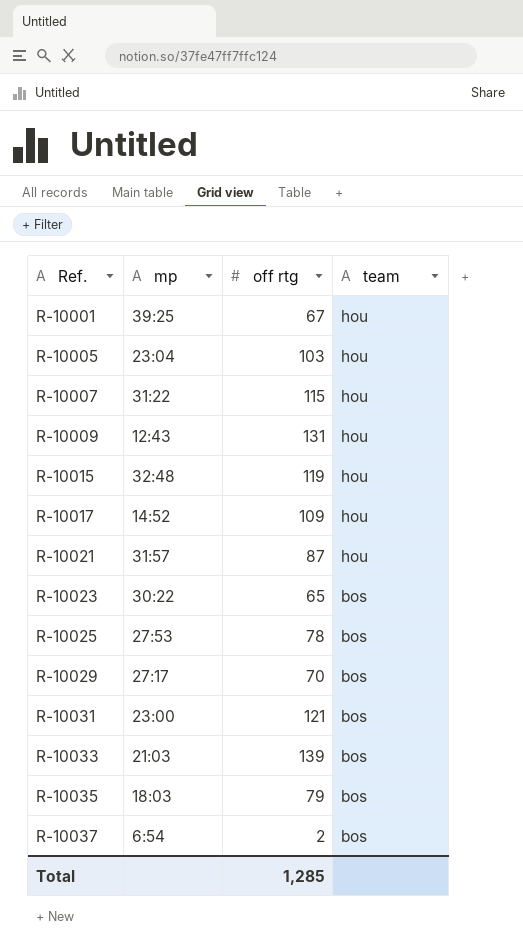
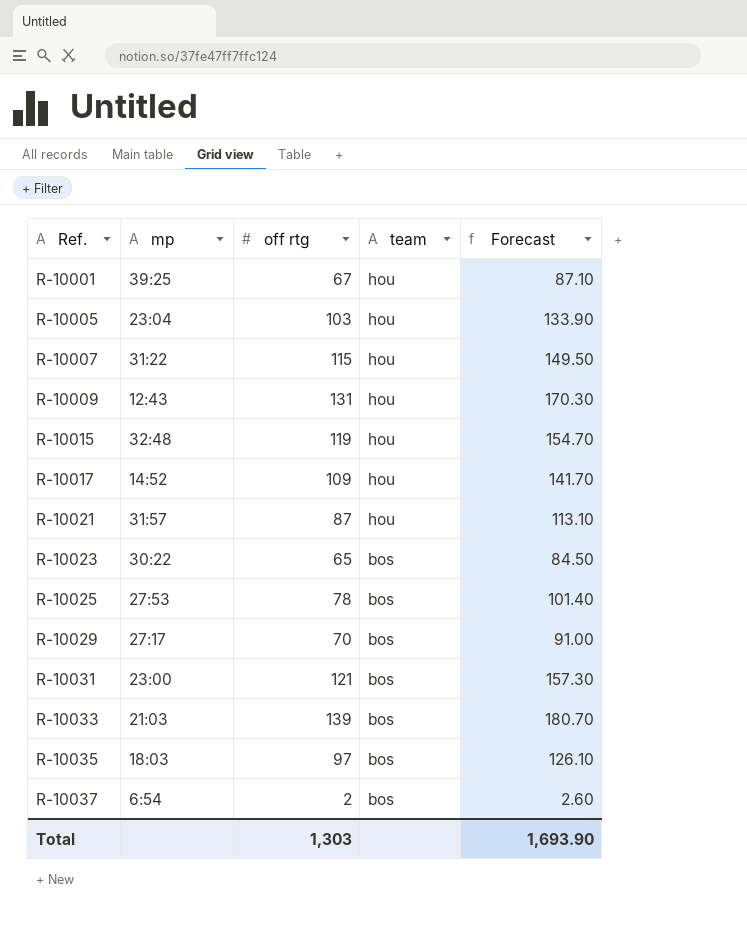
column Forecast | formula: none -> [off rtg] * 1.3
R-10035 | off rtg: 79 -> 97
Total | off rtg: 1,285 -> 1,303

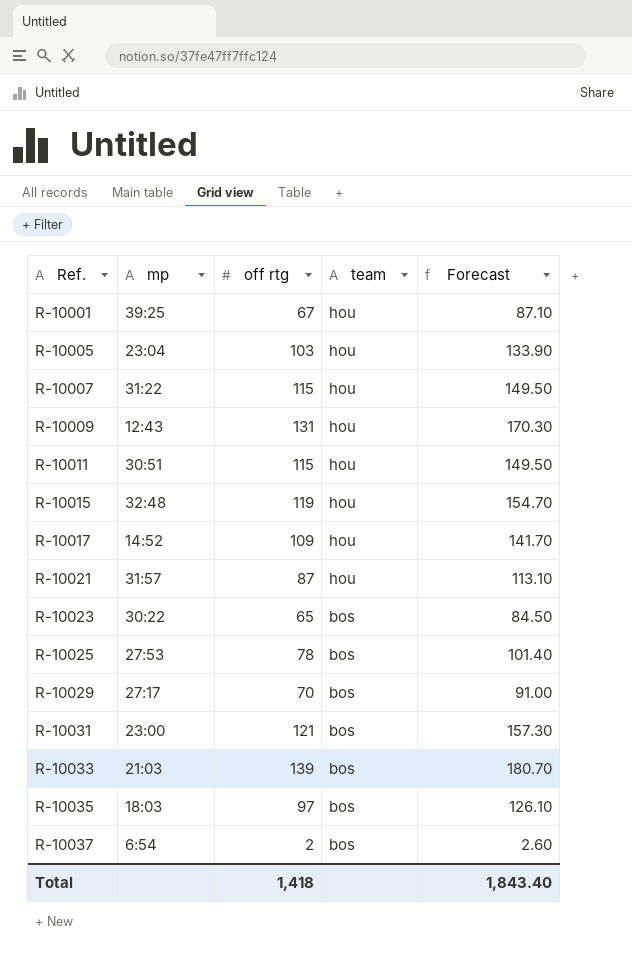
row R-10011: none -> 30:51 | 115 | hou | 149.50
Total | off rtg: 1,303 -> 1,418
Total | Forecast: 1,693.90 -> 1,843.40

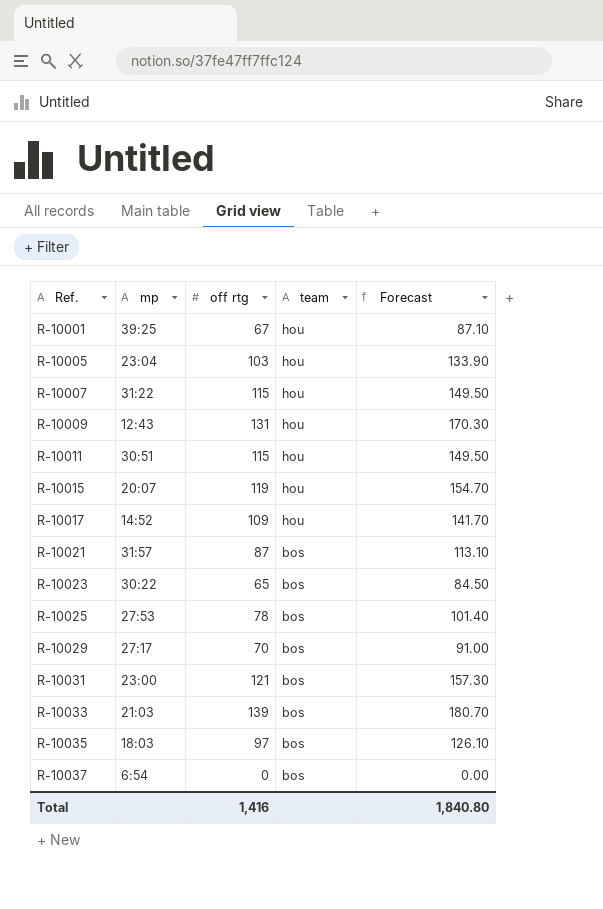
R-10015 | mp: 32:48 -> 20:07
R-10021 | team: hou -> bos
R-10037 | off rtg: 2 -> 0
R-10037 | Forecast: 2.60 -> 0.00
Total | off rtg: 1,418 -> 1,416
Total | Forecast: 1,843.40 -> 1,840.80

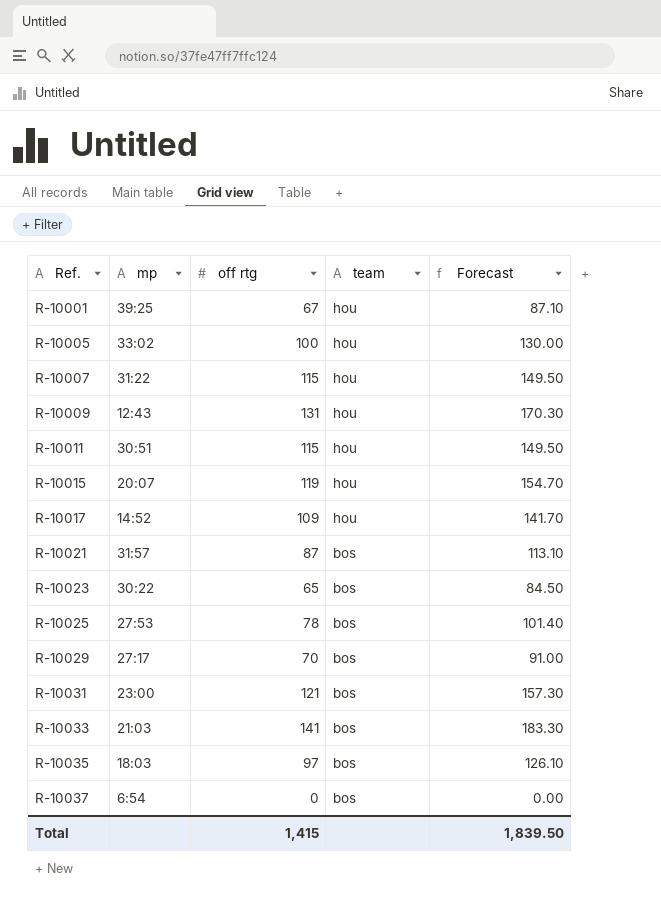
R-10005 | mp: 23:04 -> 33:02
R-10005 | off rtg: 103 -> 100
R-10005 | Forecast: 133.90 -> 130.00
R-10033 | off rtg: 139 -> 141
R-10033 | Forecast: 180.70 -> 183.30
Total | off rtg: 1,416 -> 1,415
Total | Forecast: 1,840.80 -> 1,839.50

